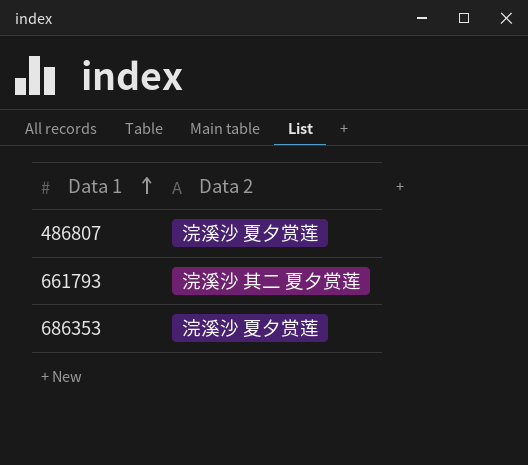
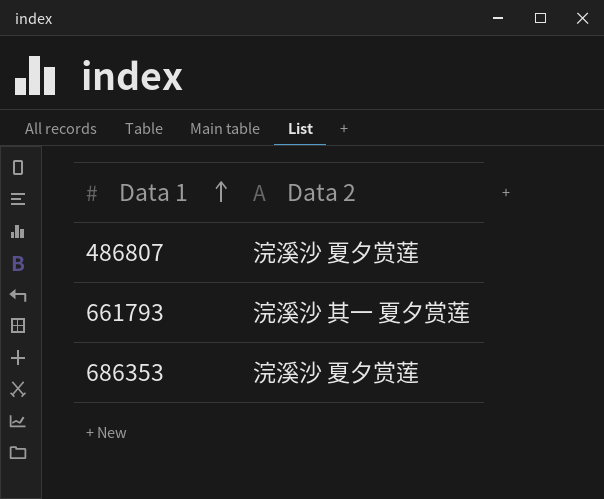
661793 | Data 2: 浣溪沙 其二 夏夕赏莲 -> 浣溪沙 其一 夏夕赏莲

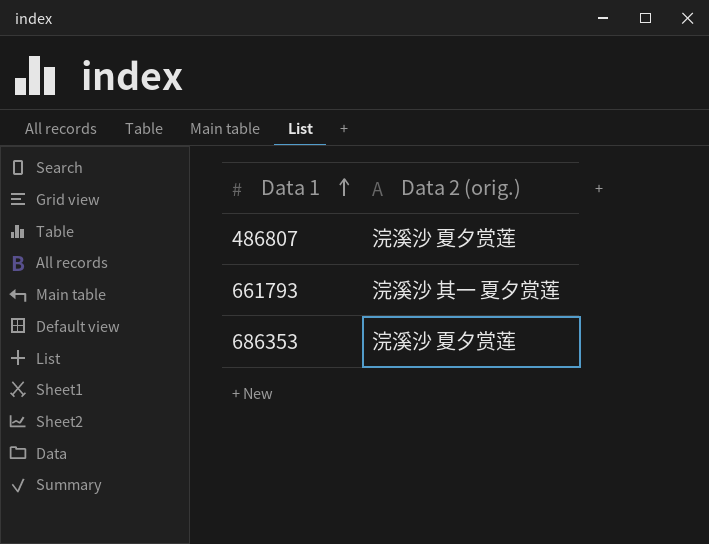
column name: Data 2 -> Data 2 (orig.)

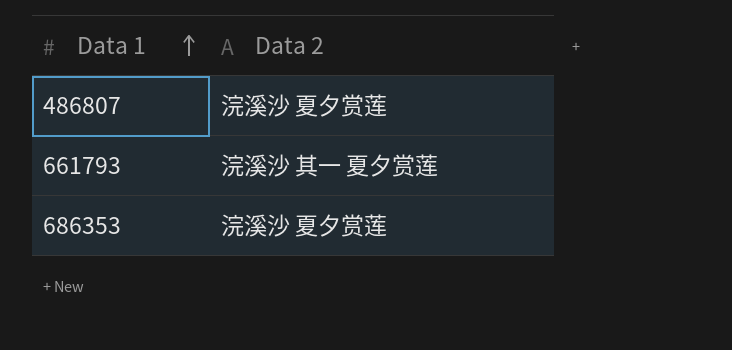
column name: Data 2 (orig.) -> Data 2

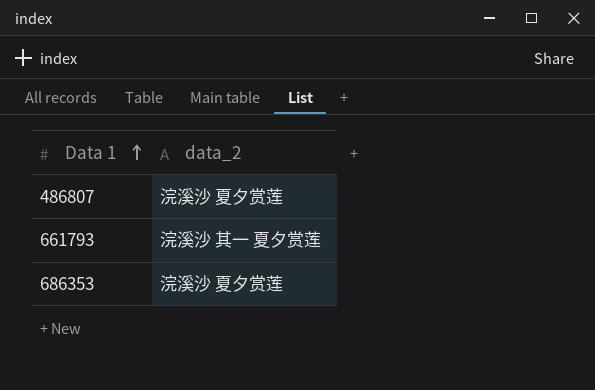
column name: Data 2 -> data_2

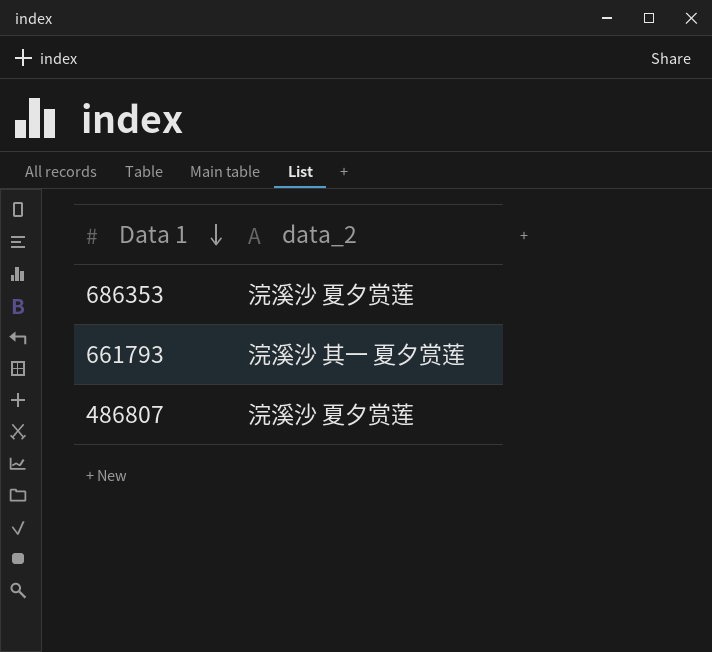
row order: Data 1 ascending -> Data 1 descending

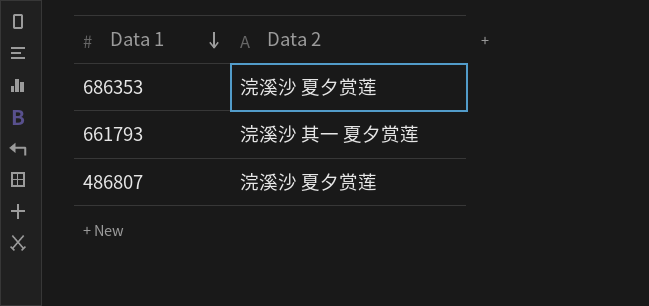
column name: data_2 -> Data 2

